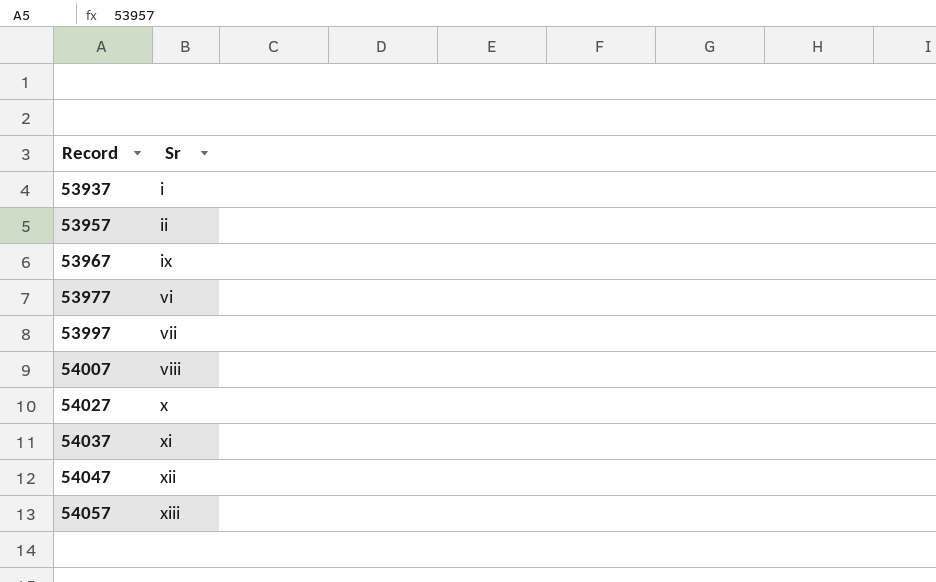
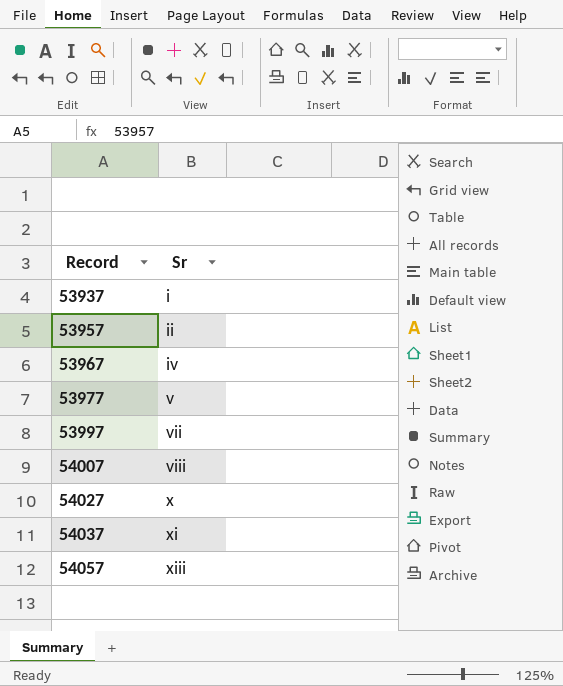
row 54047: xii -> none
53967 | Sr: ix -> iv
53977 | Sr: vi -> v

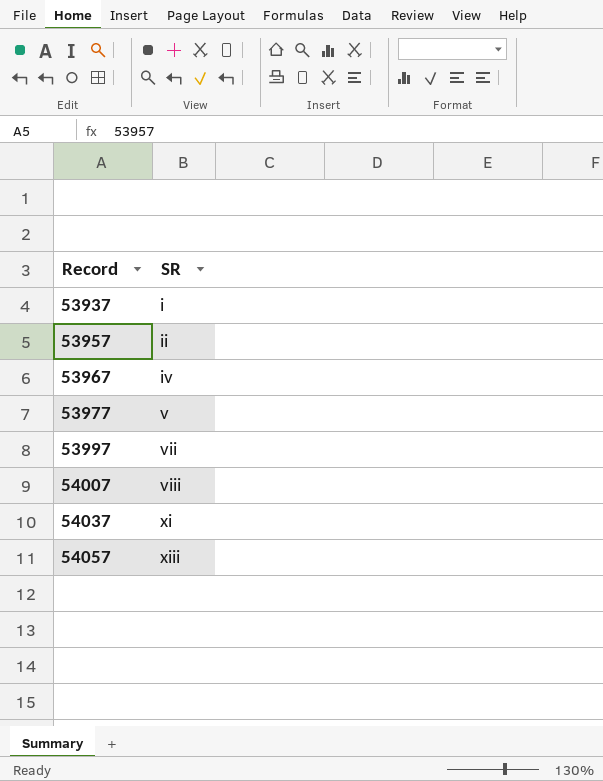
column name: Sr -> SR
row 54027: x -> none

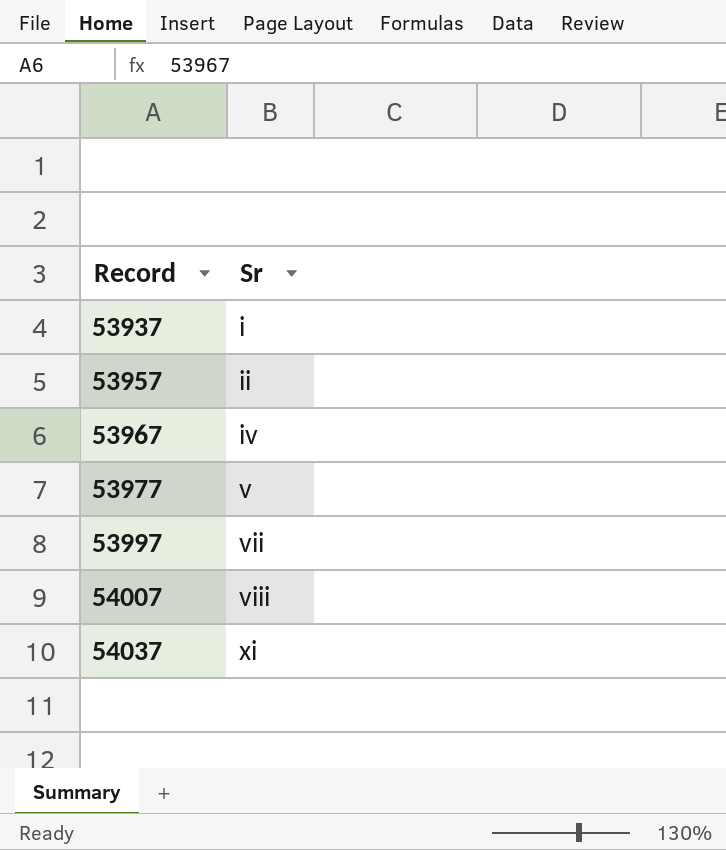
column name: SR -> Sr
row 54057: xiii -> none

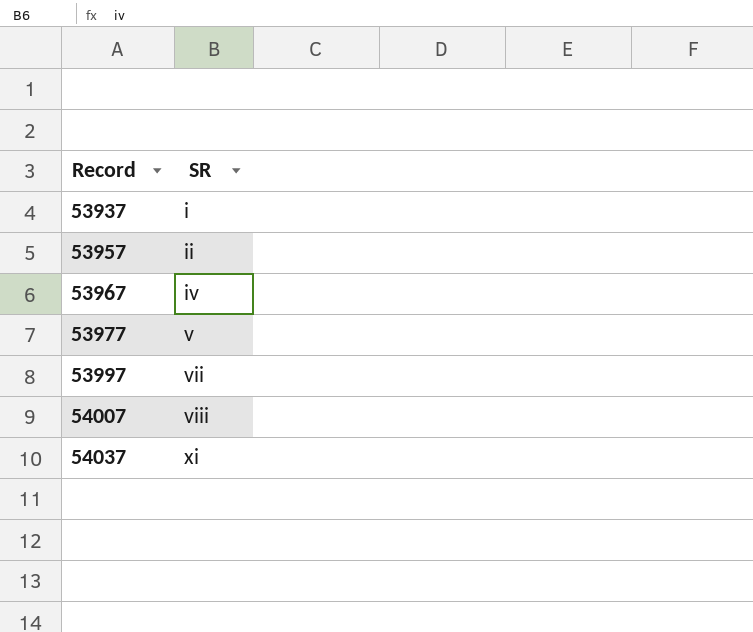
column name: Sr -> SR

